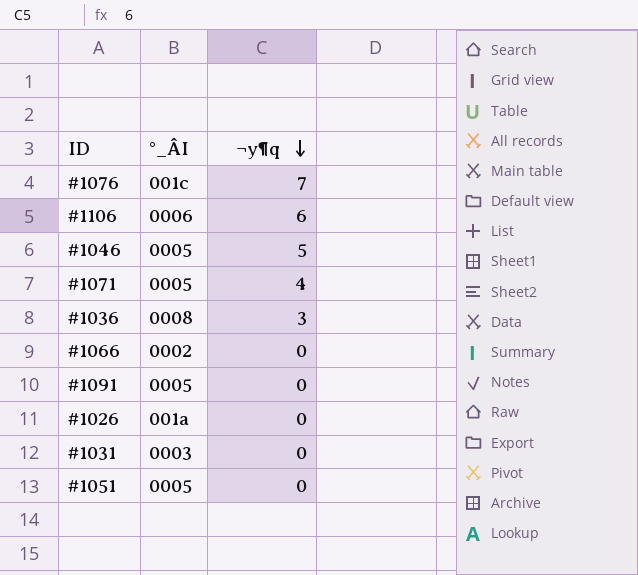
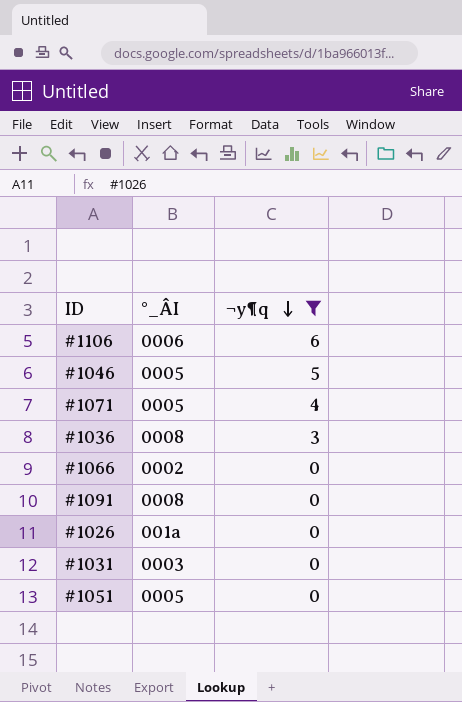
filter: none -> ¬y¶q != 7
#1091 | °_ÂI: 0005 -> 0008

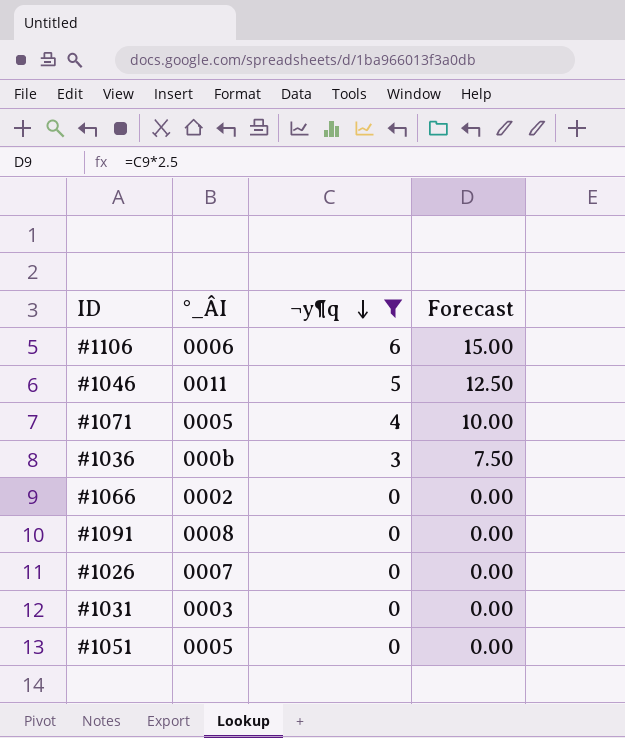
column Forecast | formula: none -> [¬y¶q] * 2.5
#1046 | °_ÂI: 0005 -> 0011
#1036 | °_ÂI: 0008 -> 000b
#1026 | °_ÂI: 001a -> 0007

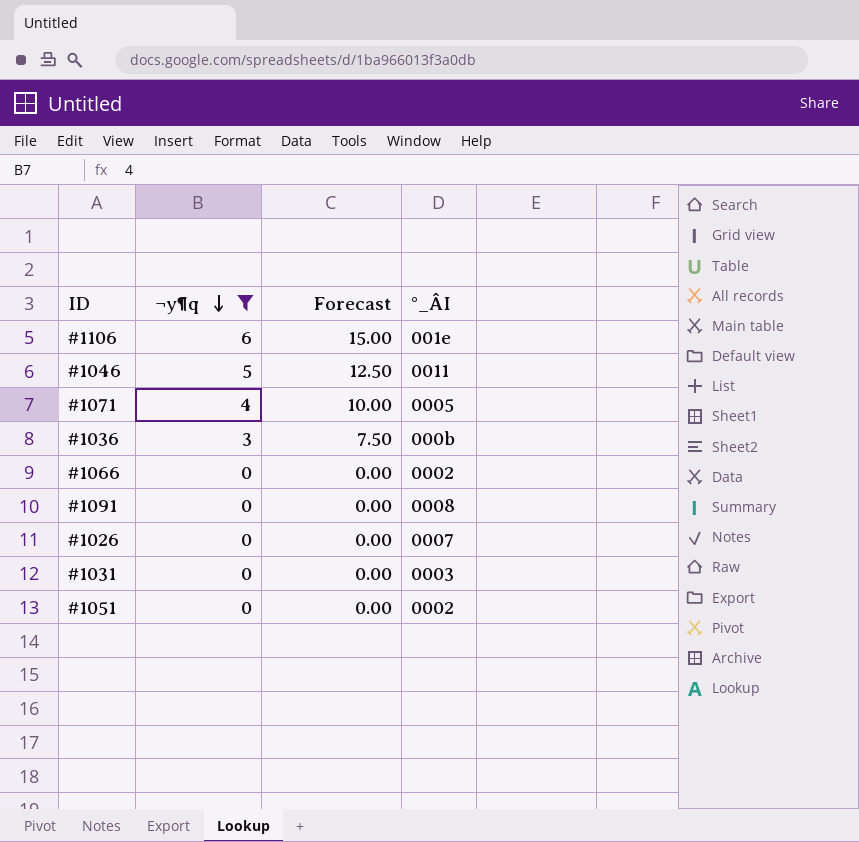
column °_ÂI | position: 2 -> 4
#1106 | °_ÂI: 0006 -> 001e
#1051 | °_ÂI: 0005 -> 0002

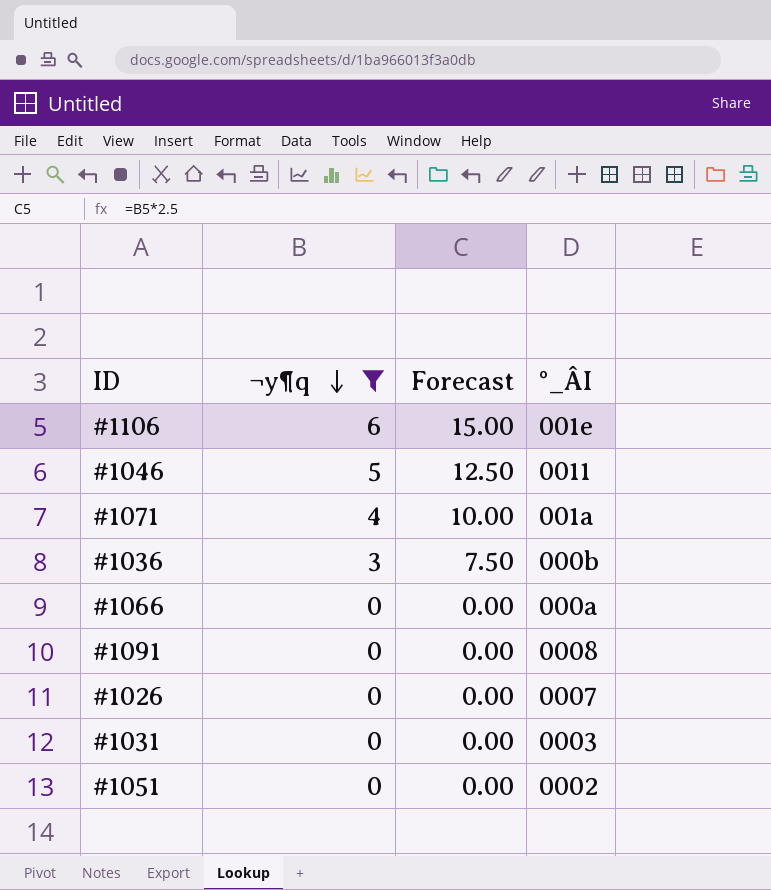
#1071 | °_ÂI: 0005 -> 001a
#1066 | °_ÂI: 0002 -> 000a

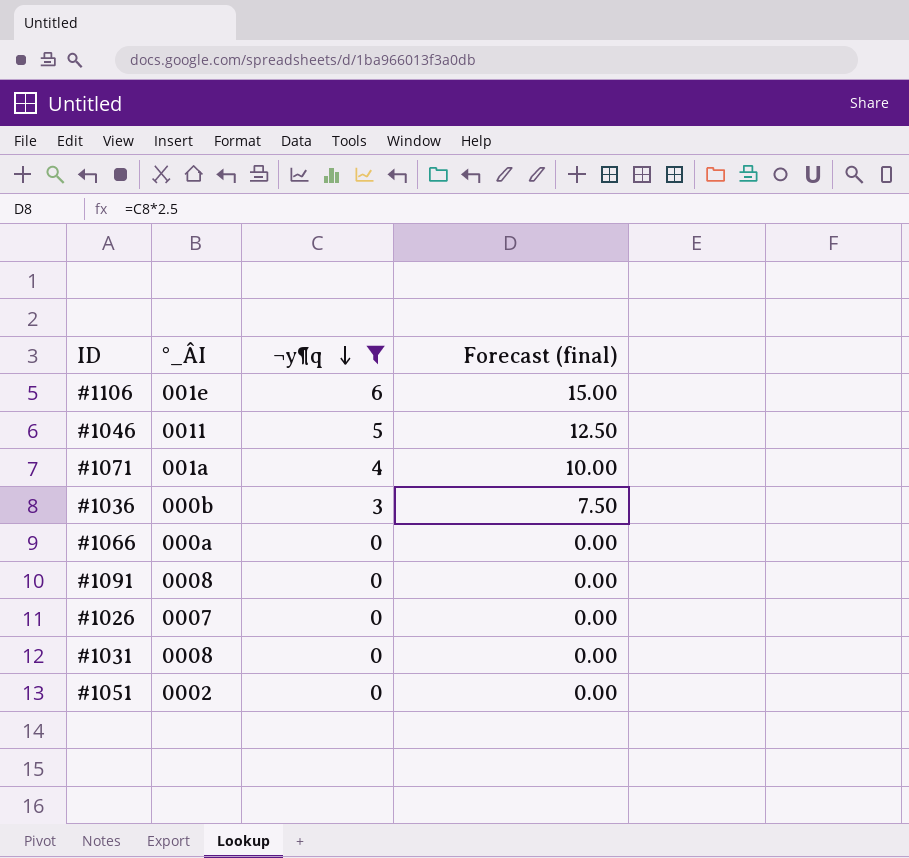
column °_ÂI | position: 4 -> 2
column name: Forecast -> Forecast (final)
#1031 | °_ÂI: 0003 -> 0008

